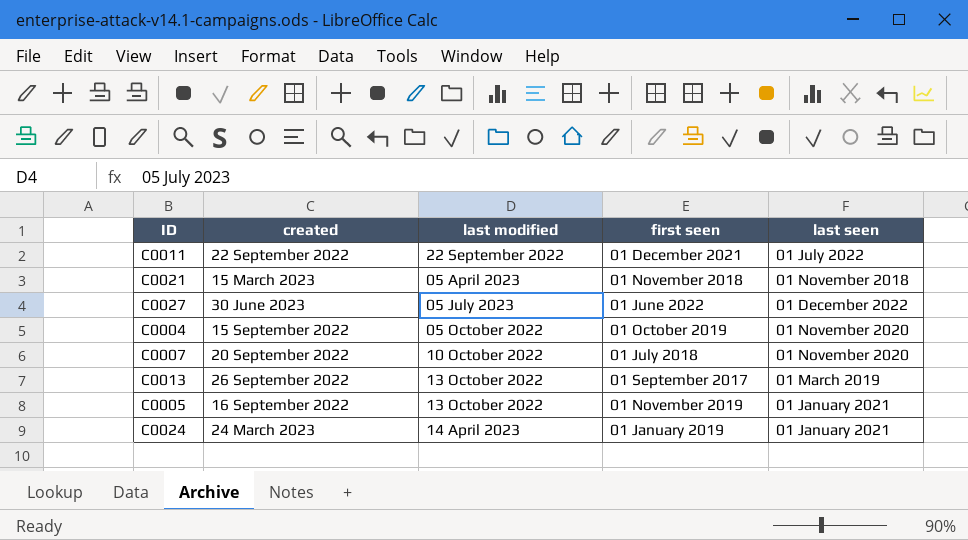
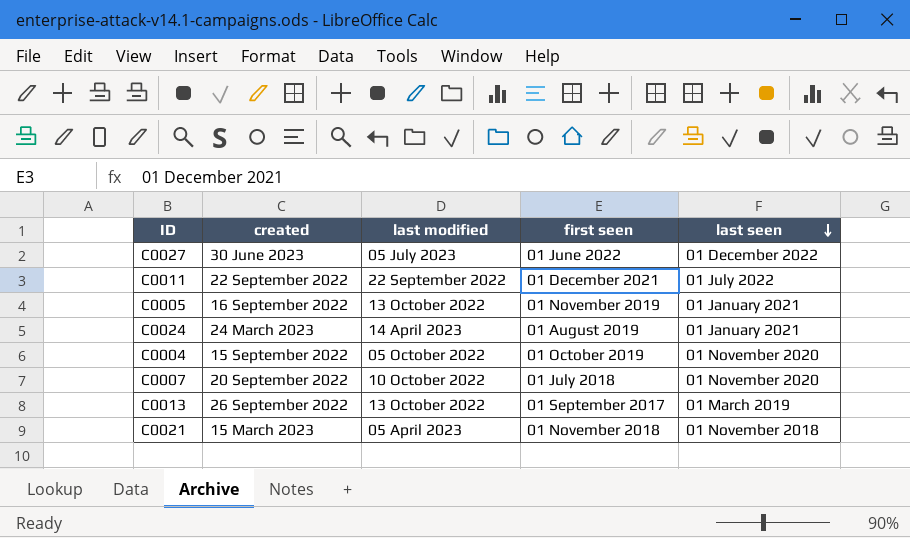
row order: none -> last seen descending
C0024 | first seen: 01 January 2019 -> 01 August 2019

